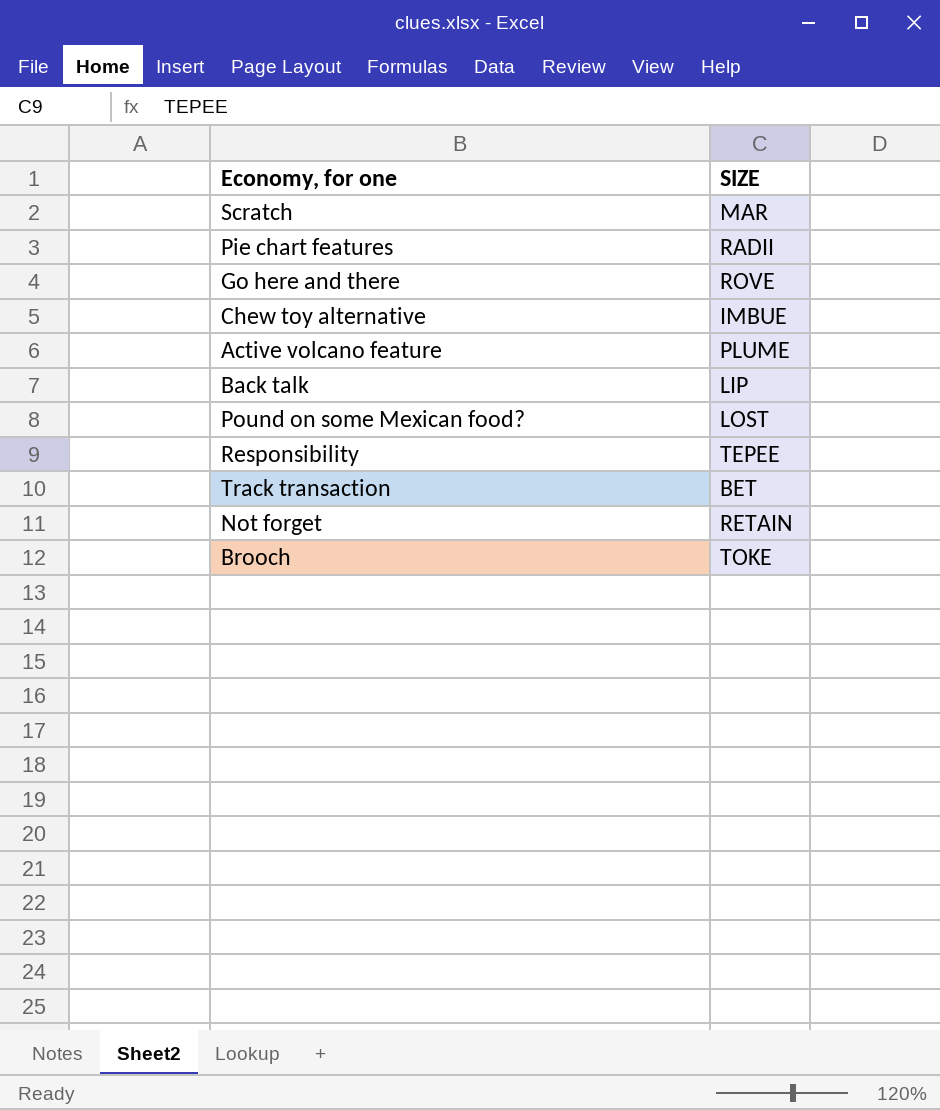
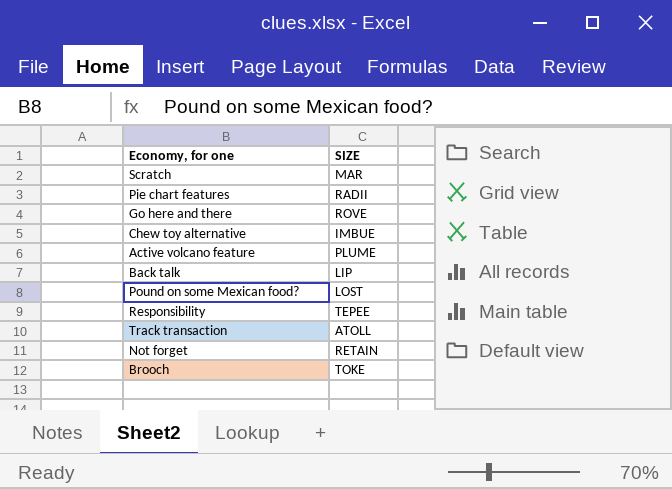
Track transaction | SIZE: BET -> ATOLL

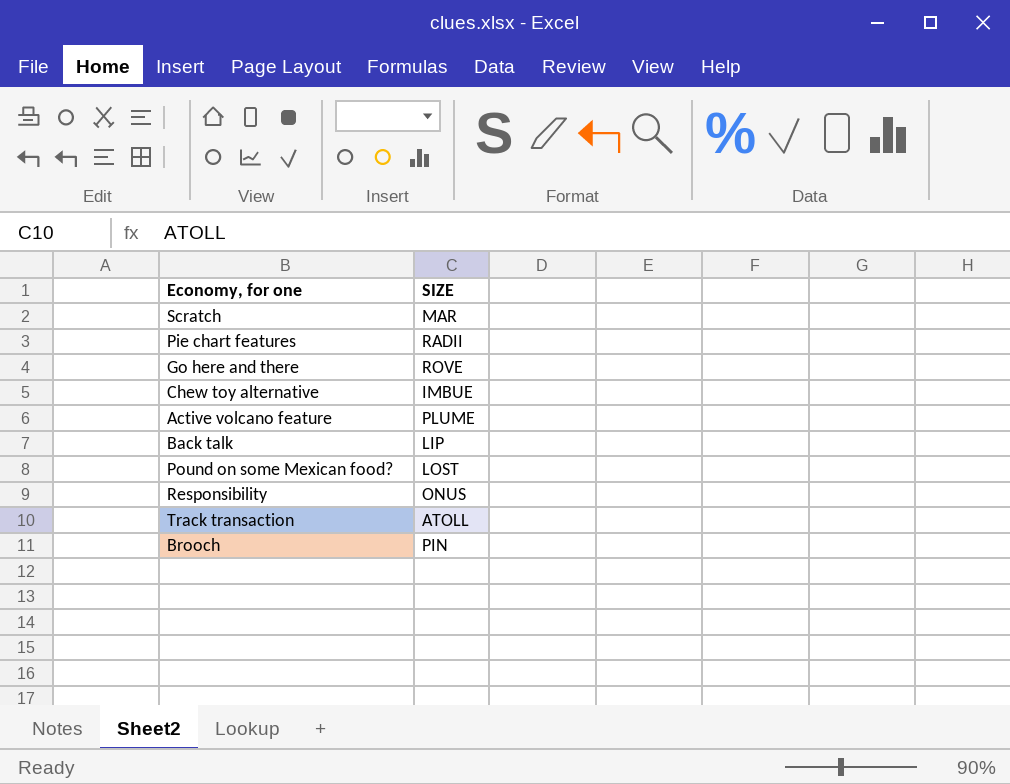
row Not forget: RETAIN -> none
Responsibility | SIZE: TEPEE -> ONUS
Brooch | SIZE: TOKE -> PIN

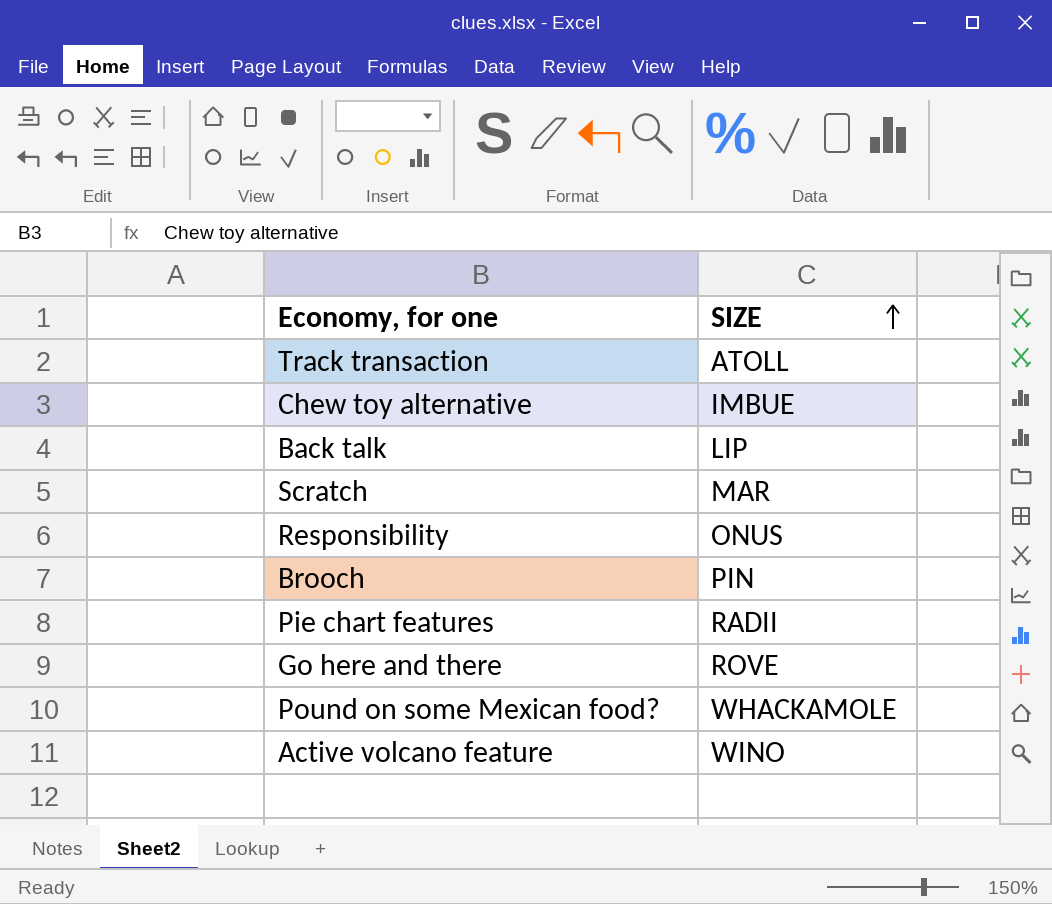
row order: none -> SIZE ascending
Pound on some Mexican food? | SIZE: LOST -> WHACKAMOLE
Active volcano feature | SIZE: PLUME -> WINO

